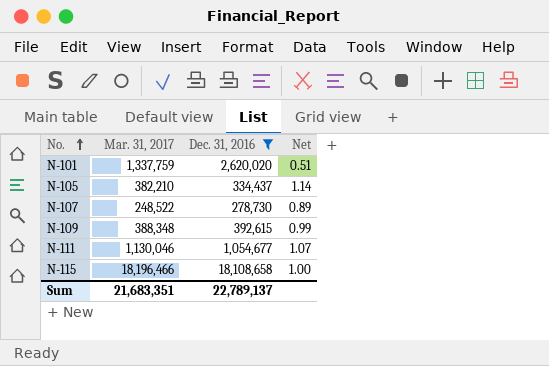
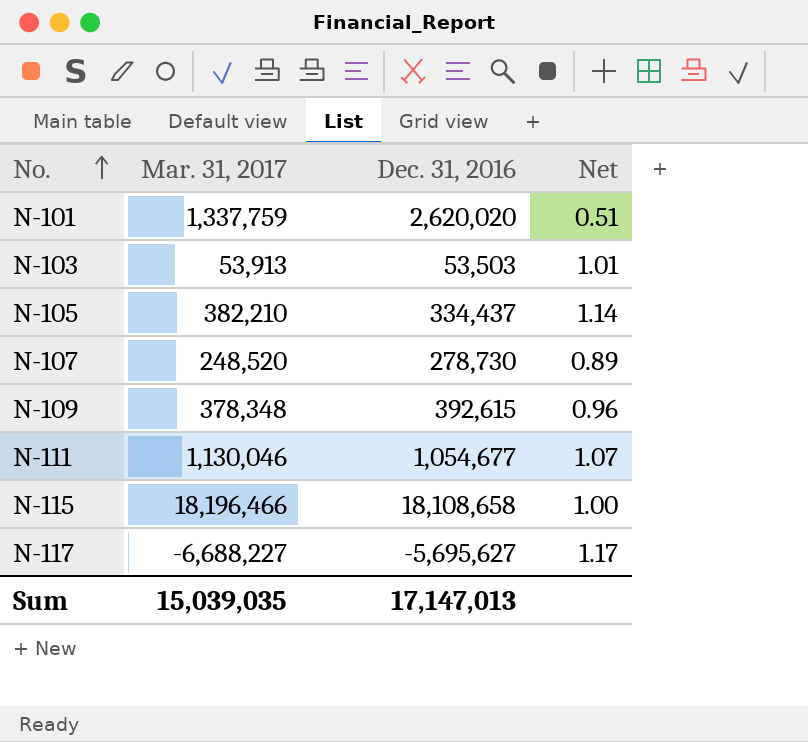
filter: Dec. 31, 2016 >= 278,730 -> none
N-107 | Mar. 31, 2017: 248,522 -> 248,520
N-109 | Mar. 31, 2017: 388,348 -> 378,348
N-109 | Net: 0.99 -> 0.96
Sum | Mar. 31, 2017: 21,683,351 -> 15,039,035
Sum | Dec. 31, 2016: 22,789,137 -> 17,147,013

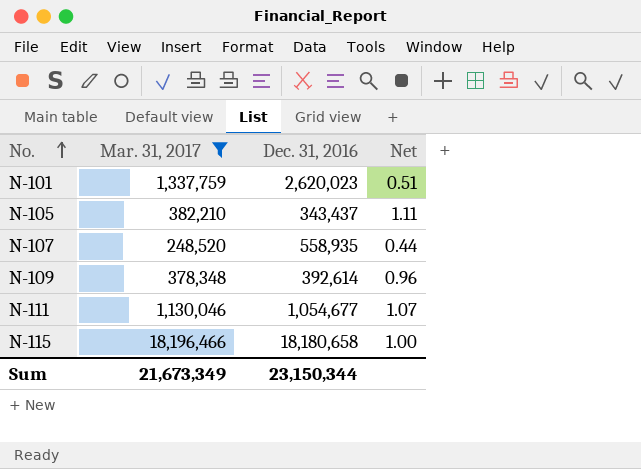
filter: none -> Mar. 31, 2017 >= 248,520
N-101 | Dec. 31, 2016: 2,620,020 -> 2,620,023
N-105 | Dec. 31, 2016: 334,437 -> 343,437
N-105 | Net: 1.14 -> 1.11
N-107 | Dec. 31, 2016: 278,730 -> 558,935
N-107 | Net: 0.89 -> 0.44
N-109 | Dec. 31, 2016: 392,615 -> 392,614
N-115 | Dec. 31, 2016: 18,108,658 -> 18,180,658
Sum | Mar. 31, 2017: 15,039,035 -> 21,673,349
Sum | Dec. 31, 2016: 17,147,013 -> 23,150,344

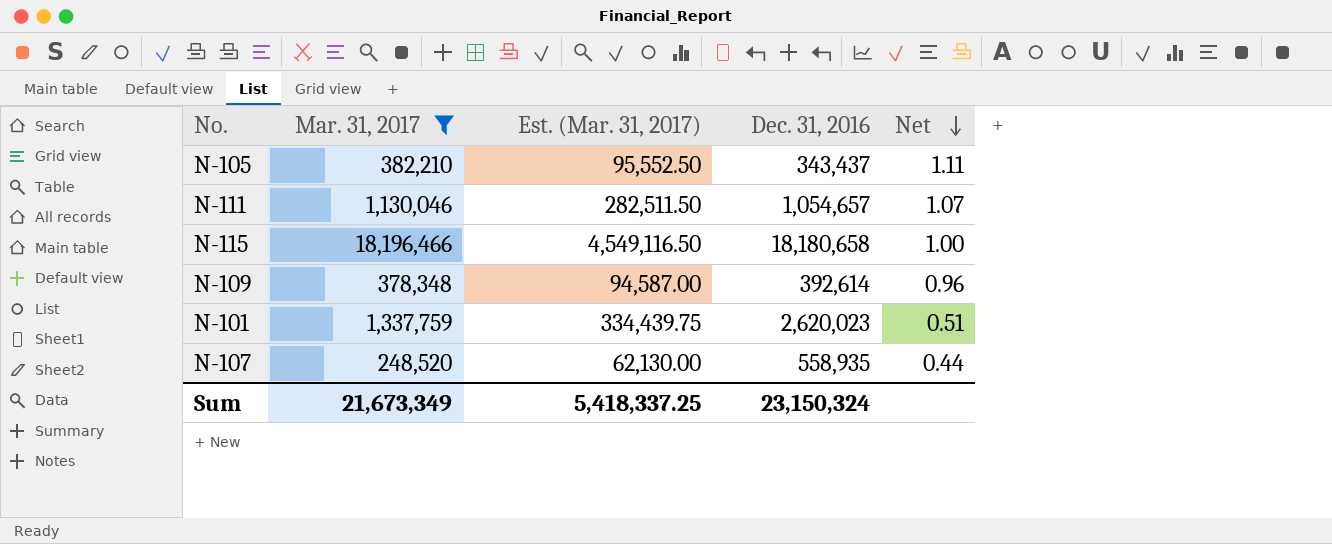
row order: No. ascending -> Net descending
column Est. (Mar. 31, 2017) | formula: none -> [Mar. 31, 2017] * 0.25
N-111 | Dec. 31, 2016: 1,054,677 -> 1,054,657
Sum | Dec. 31, 2016: 23,150,344 -> 23,150,324

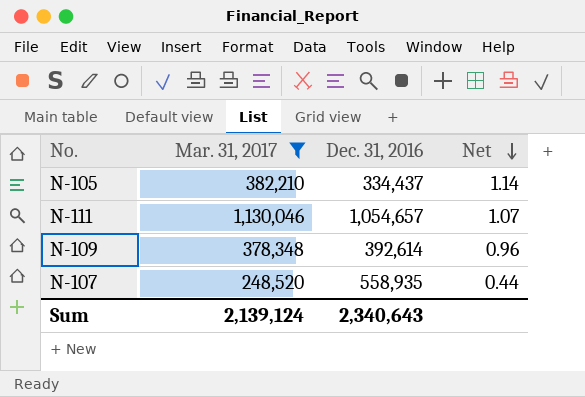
column Est. (Mar. 31, 2017) | formula: [Mar. 31, 2017] * 0.25 -> none
row N-115: 18,196,466 | 4,549,116.50 | 18,180,658 | 1.00 -> none
row N-101: 1,337,759 | 334,439.75 | 2,620,023 | 0.51 -> none
N-105 | Dec. 31, 2016: 343,437 -> 334,437
N-105 | Net: 1.11 -> 1.14
Sum | Mar. 31, 2017: 21,673,349 -> 2,139,124
Sum | Dec. 31, 2016: 23,150,324 -> 2,340,643

